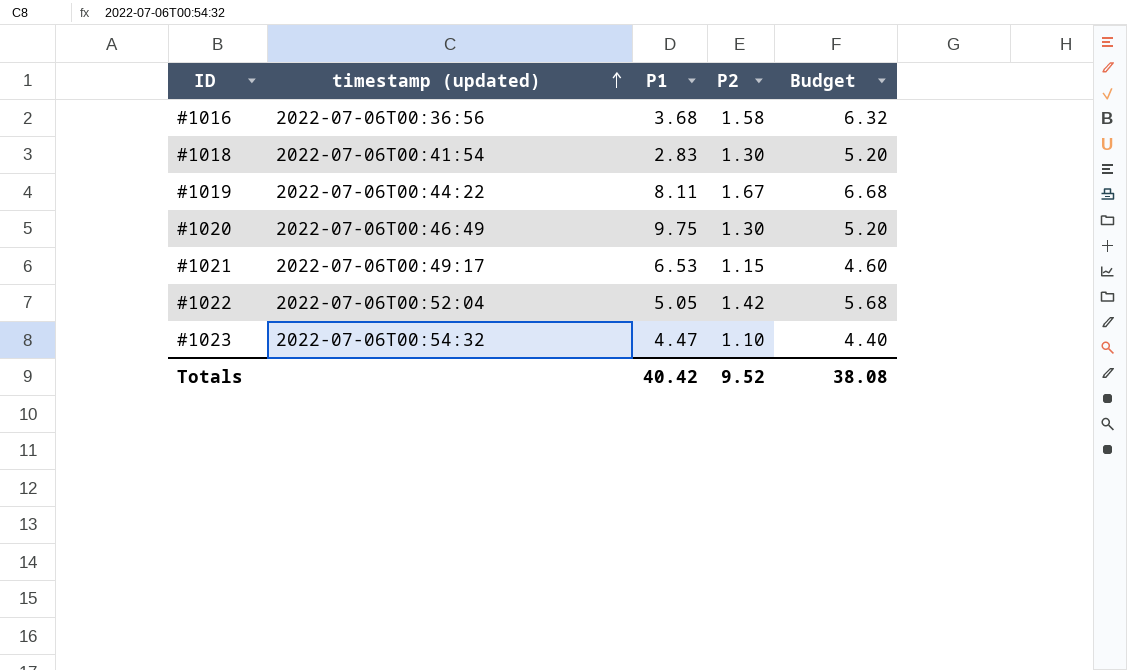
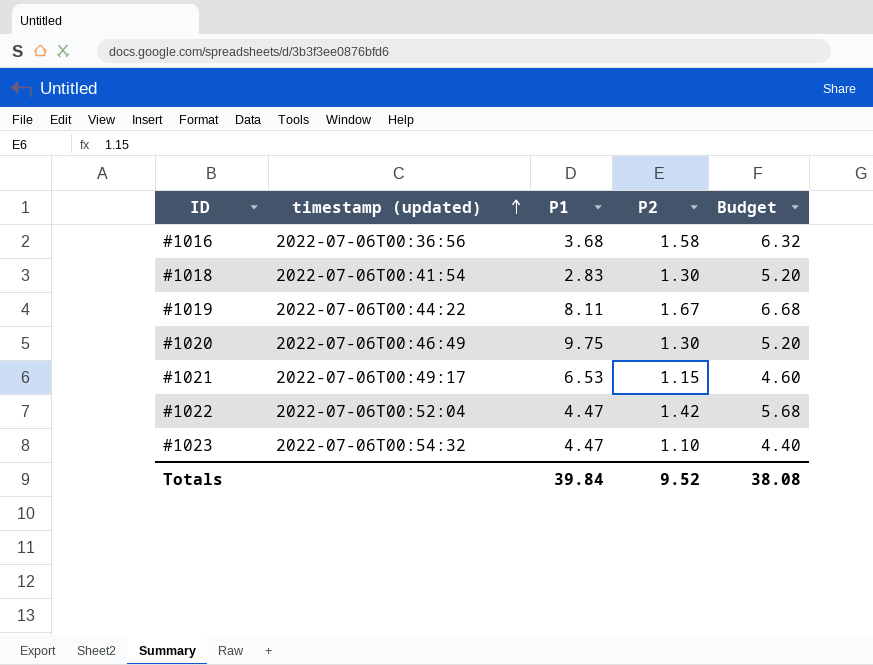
#1022 | P1: 5.05 -> 4.47
Totals | P1: 40.42 -> 39.84

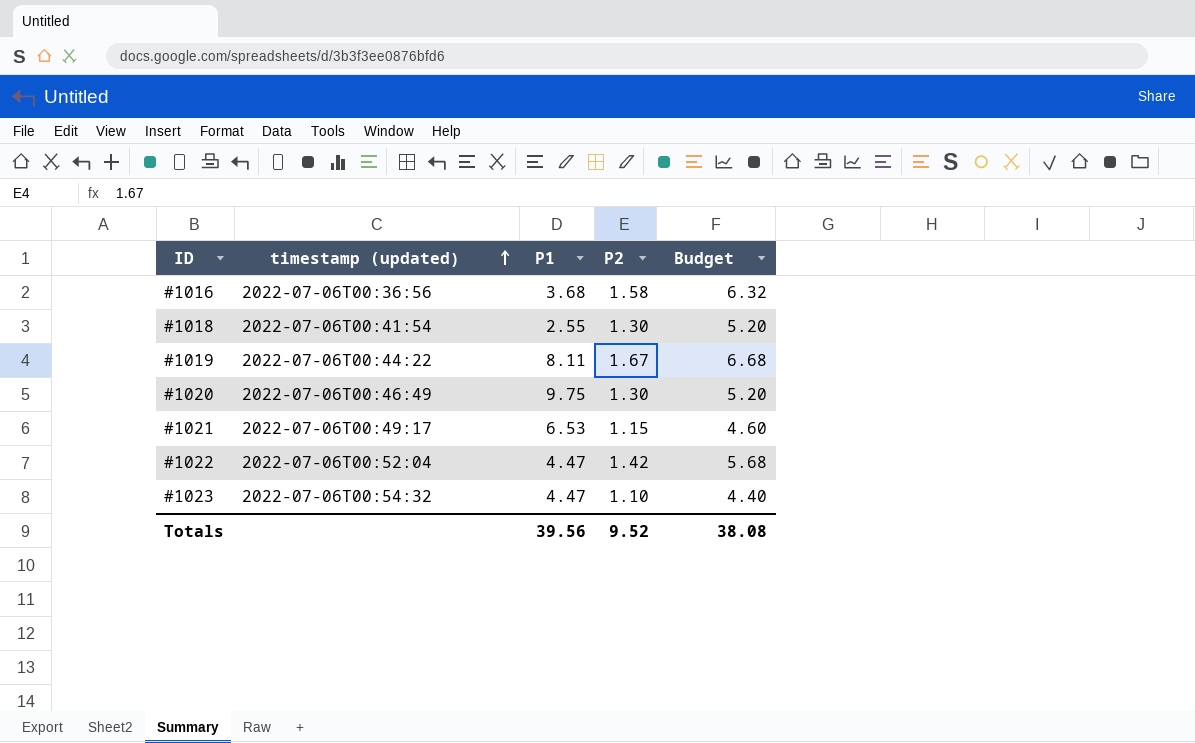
#1018 | P1: 2.83 -> 2.55
Totals | P1: 39.84 -> 39.56

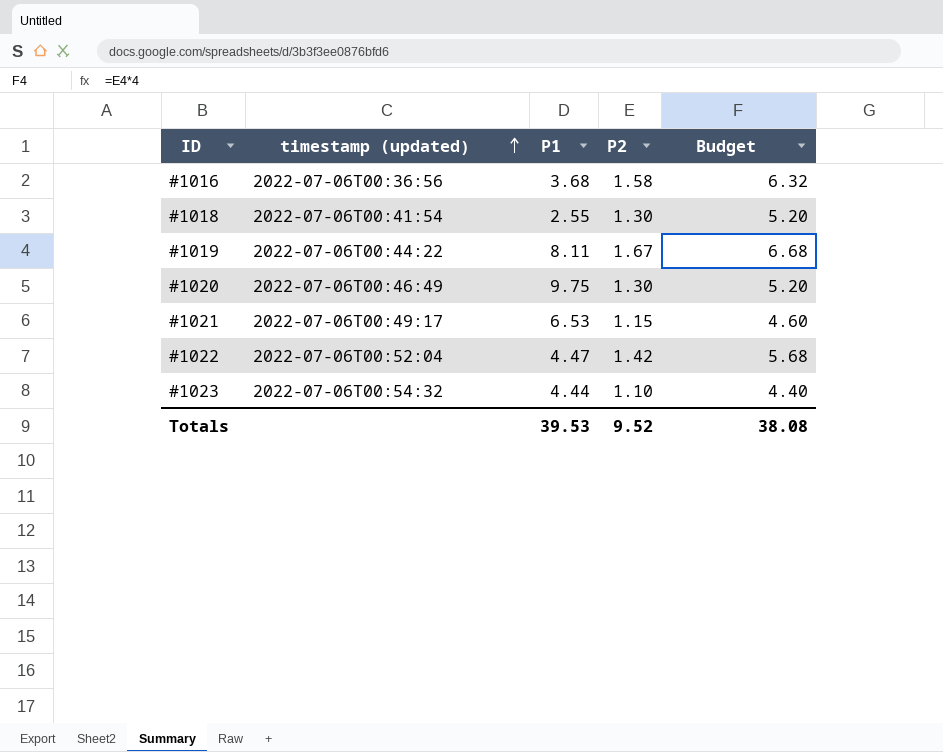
#1023 | P1: 4.47 -> 4.44
Totals | P1: 39.56 -> 39.53

